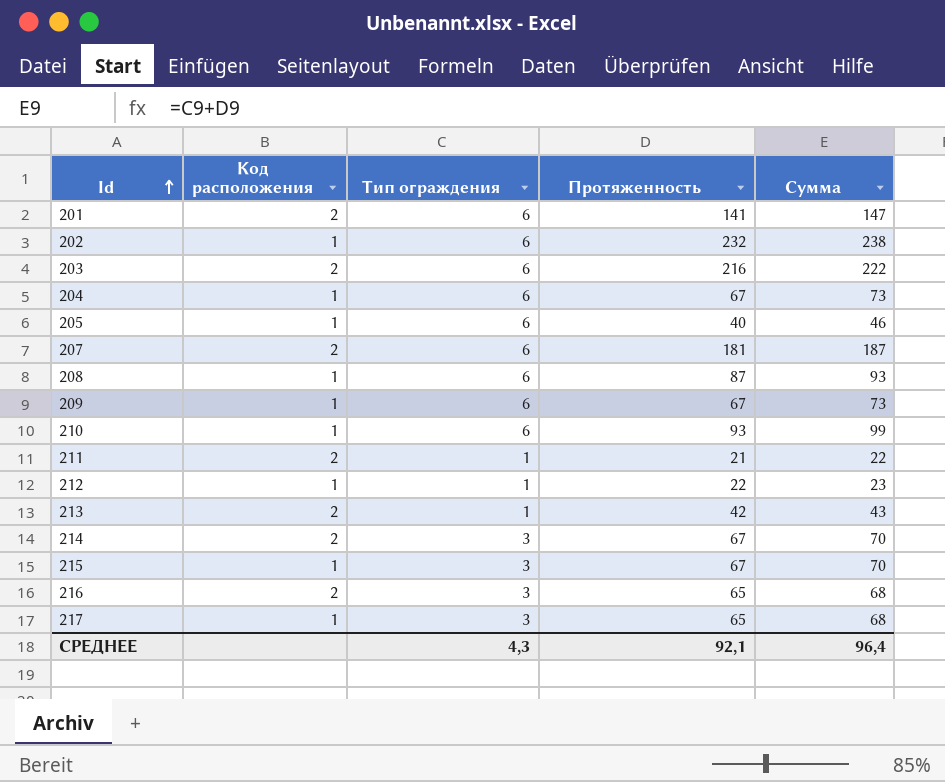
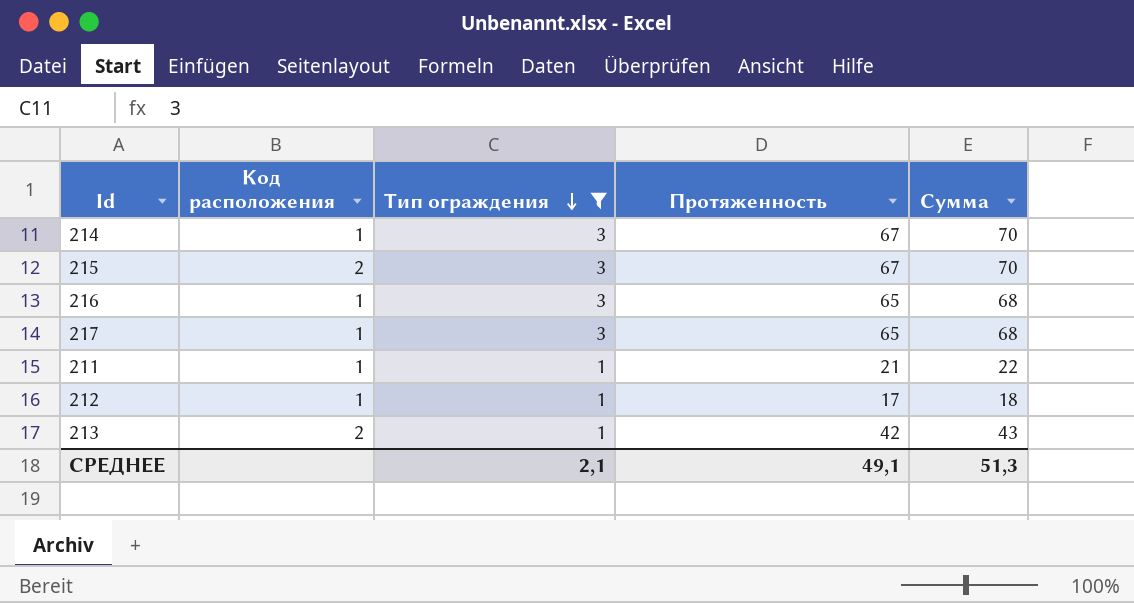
filter: none -> Тип ограждения != 6
row order: Id ascending -> Тип ограждения descending
214 | Код расположения: 2 -> 1
215 | Код расположения: 1 -> 2
216 | Код расположения: 2 -> 1
211 | Код расположения: 2 -> 1
212 | Протяженность: 22 -> 17
212 | Сумма: 23 -> 18
СРЕДНЕЕ | Тип ограждения: 4,3 -> 2,1
СРЕДНЕЕ | Протяженность: 92,1 -> 49,1
СРЕДНЕЕ | Сумма: 96,4 -> 51,3

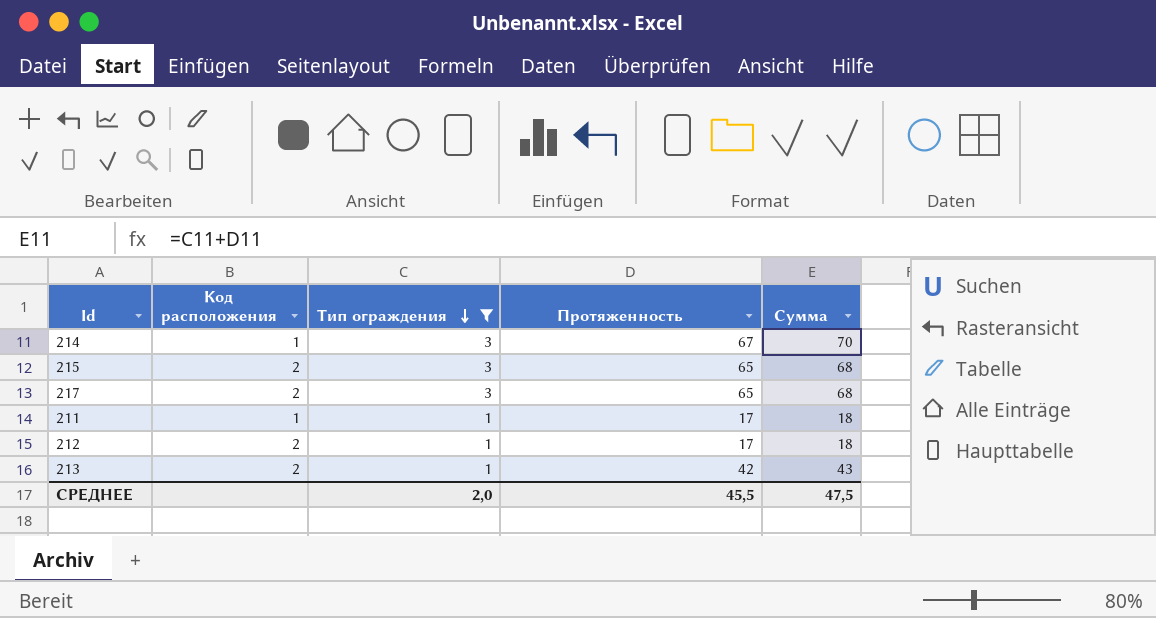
row 216: 1 | 3 | 65 | 68 -> none
215 | Протяженность: 67 -> 65
215 | Сумма: 70 -> 68
217 | Код расположения: 1 -> 2
211 | Протяженность: 21 -> 17
211 | Сумма: 22 -> 18
212 | Код расположения: 1 -> 2
СРЕДНЕЕ | Тип ограждения: 2,1 -> 2,0
СРЕДНЕЕ | Протяженность: 49,1 -> 45,5
СРЕДНЕЕ | Сумма: 51,3 -> 47,5

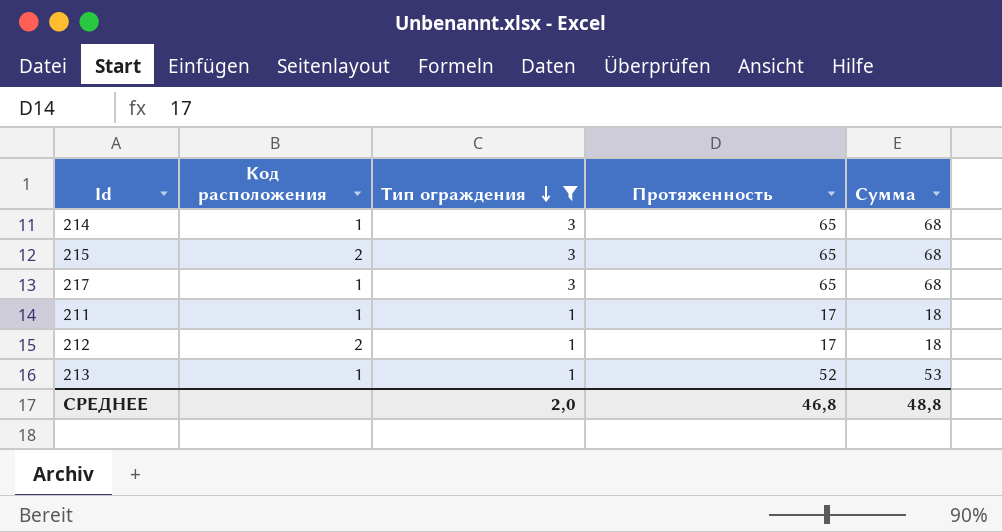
214 | Протяженность: 67 -> 65
214 | Сумма: 70 -> 68
217 | Код расположения: 2 -> 1
213 | Код расположения: 2 -> 1
213 | Протяженность: 42 -> 52
213 | Сумма: 43 -> 53
СРЕДНЕЕ | Протяженность: 45,5 -> 46,8
СРЕДНЕЕ | Сумма: 47,5 -> 48,8

